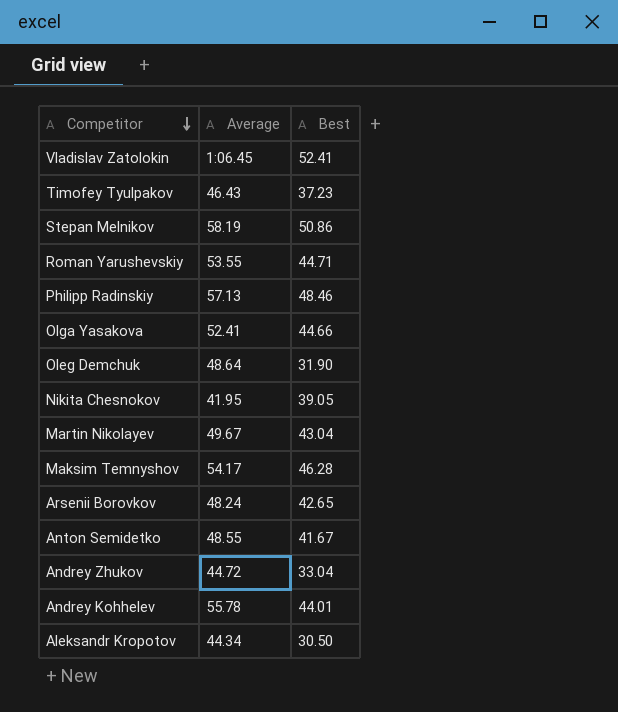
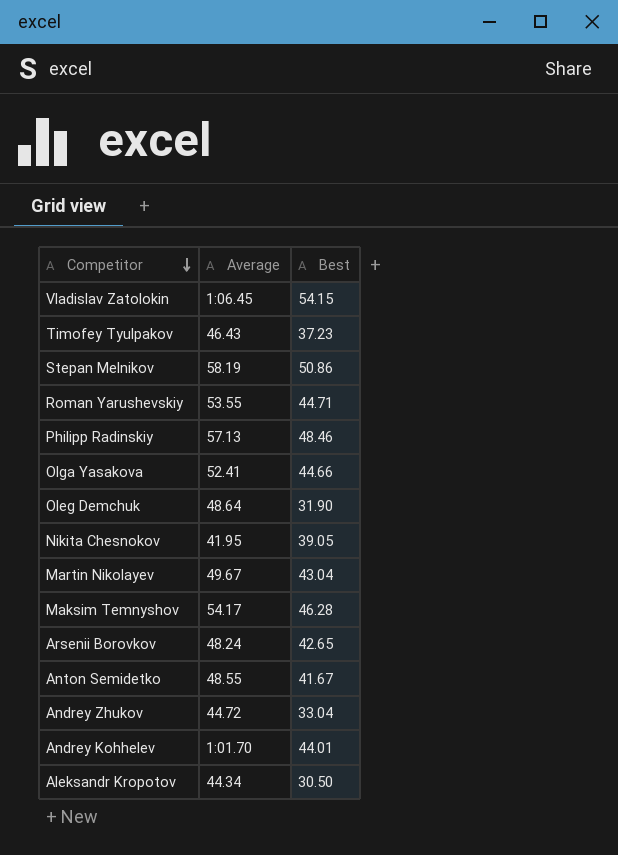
Vladislav Zatolokin | Best: 52.41 -> 54.15
Andrey Kohhelev | Average: 55.78 -> 1:01.70

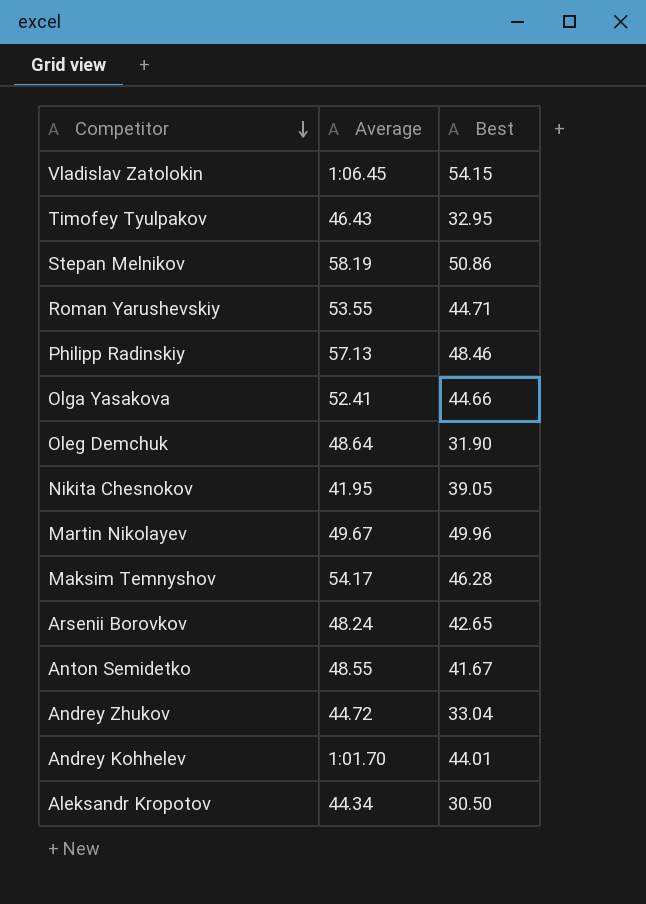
Timofey Tyulpakov | Best: 37.23 -> 32.95
Martin Nikolayev | Best: 43.04 -> 49.96

